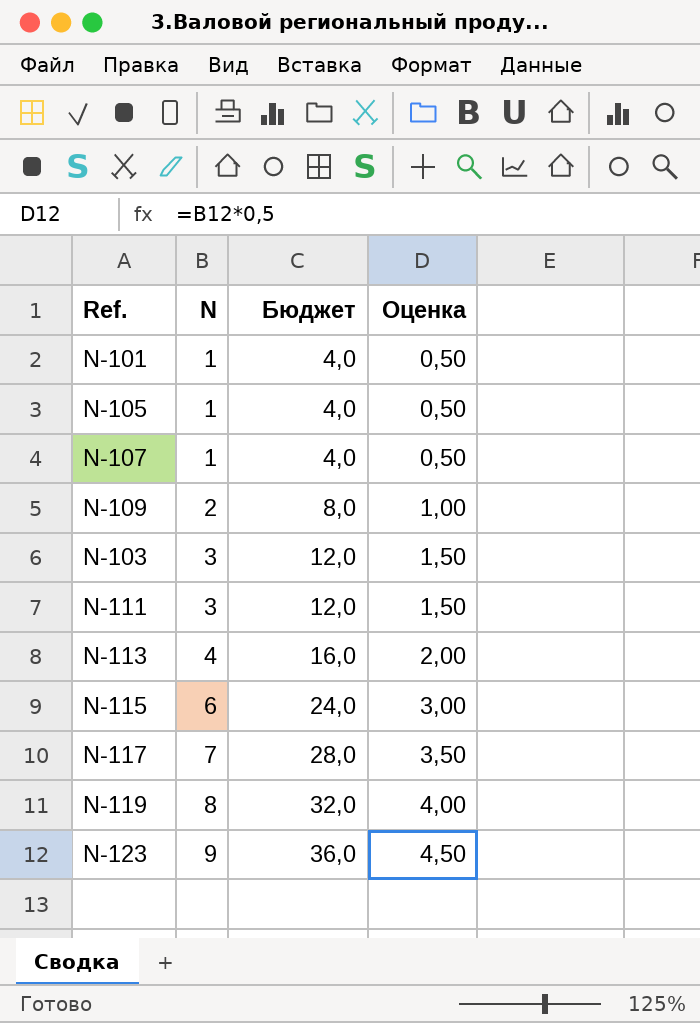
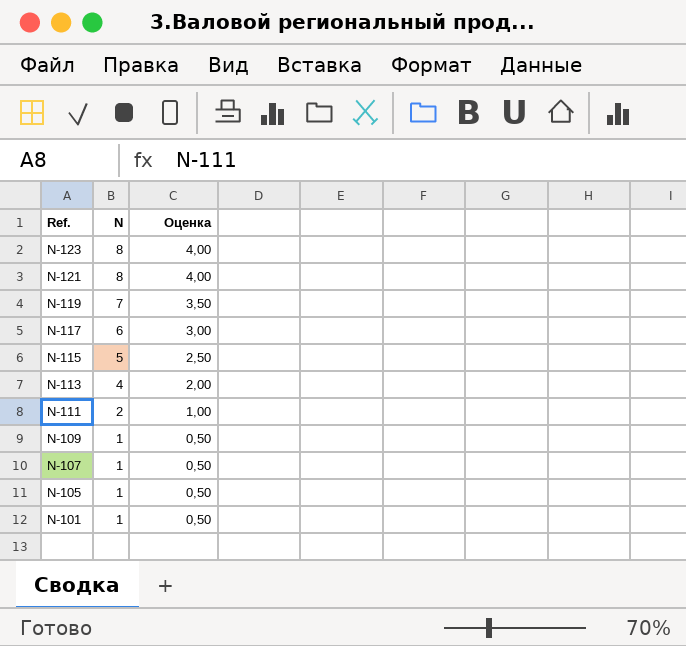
row order: N ascending -> Ref. descending
column Бюджет | formula: [N] * 4 -> none
row N-103: 3 | 12,0 | 1,50 -> none
N-123 | N: 9 -> 8
N-123 | Оценка: 4,50 -> 4,00
row N-121: none -> 8 | 4,00
N-119 | N: 8 -> 7
N-119 | Оценка: 4,00 -> 3,50
N-117 | N: 7 -> 6
N-117 | Оценка: 3,50 -> 3,00
N-115 | N: 6 -> 5
N-115 | Оценка: 3,00 -> 2,50
N-111 | N: 3 -> 2
N-111 | Оценка: 1,50 -> 1,00
N-109 | N: 2 -> 1
N-109 | Оценка: 1,00 -> 0,50

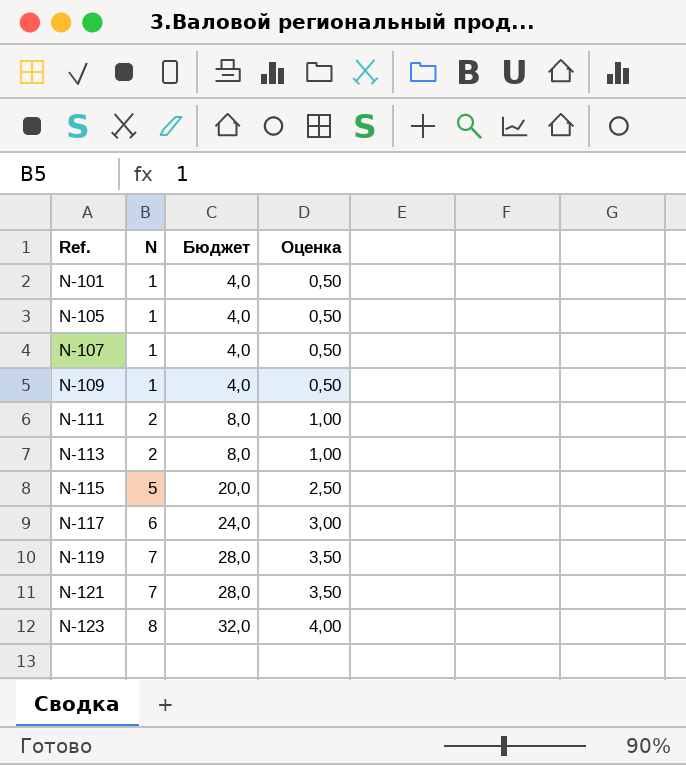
row order: Ref. descending -> Ref. ascending
column Бюджет | formula: none -> [N] * 4
N-113 | N: 4 -> 2
N-113 | Оценка: 2,00 -> 1,00
N-121 | N: 8 -> 7
N-121 | Оценка: 4,00 -> 3,50

